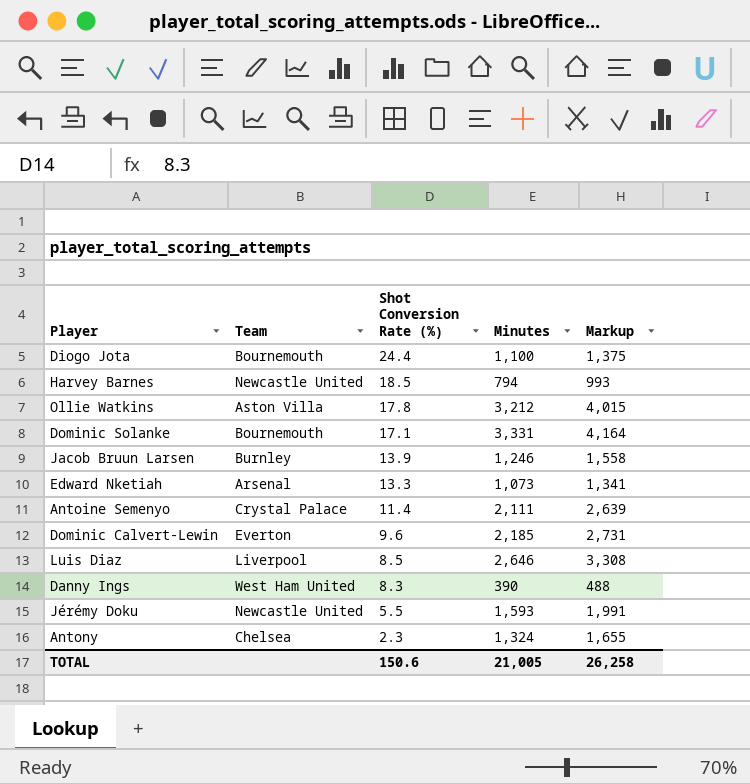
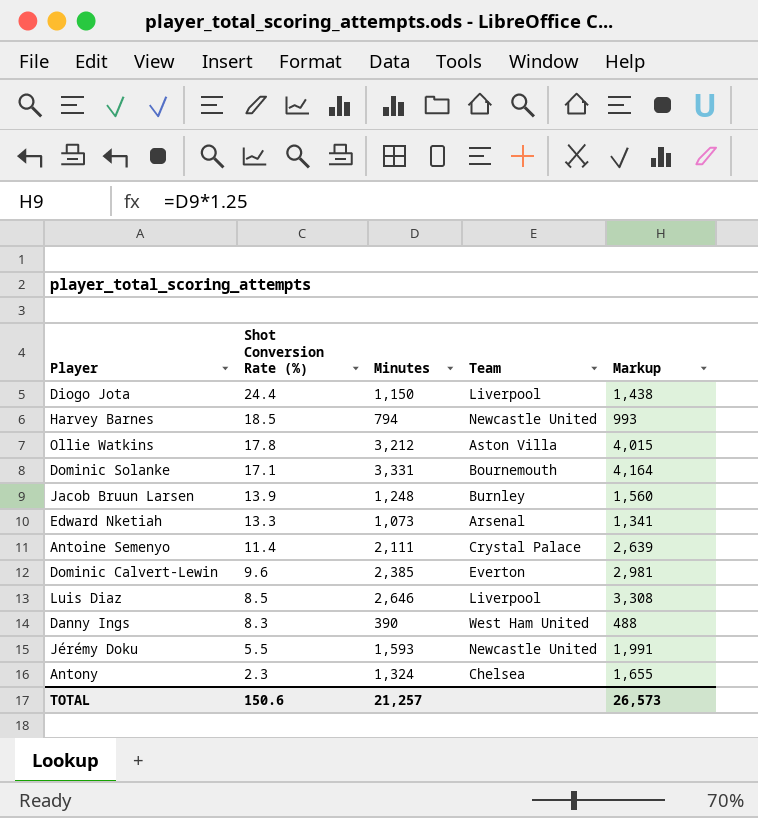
column Team | position: 2 -> 4
Diogo Jota | Minutes: 1,100 -> 1,150
Diogo Jota | Team: Bournemouth -> Liverpool
Diogo Jota | Markup: 1,375 -> 1,438
Jacob Bruun Larsen | Minutes: 1,246 -> 1,248
Jacob Bruun Larsen | Markup: 1,558 -> 1,560
Dominic Calvert-Lewin | Minutes: 2,185 -> 2,385
Dominic Calvert-Lewin | Markup: 2,731 -> 2,981
TOTAL | Minutes: 21,005 -> 21,257
TOTAL | Markup: 26,258 -> 26,573

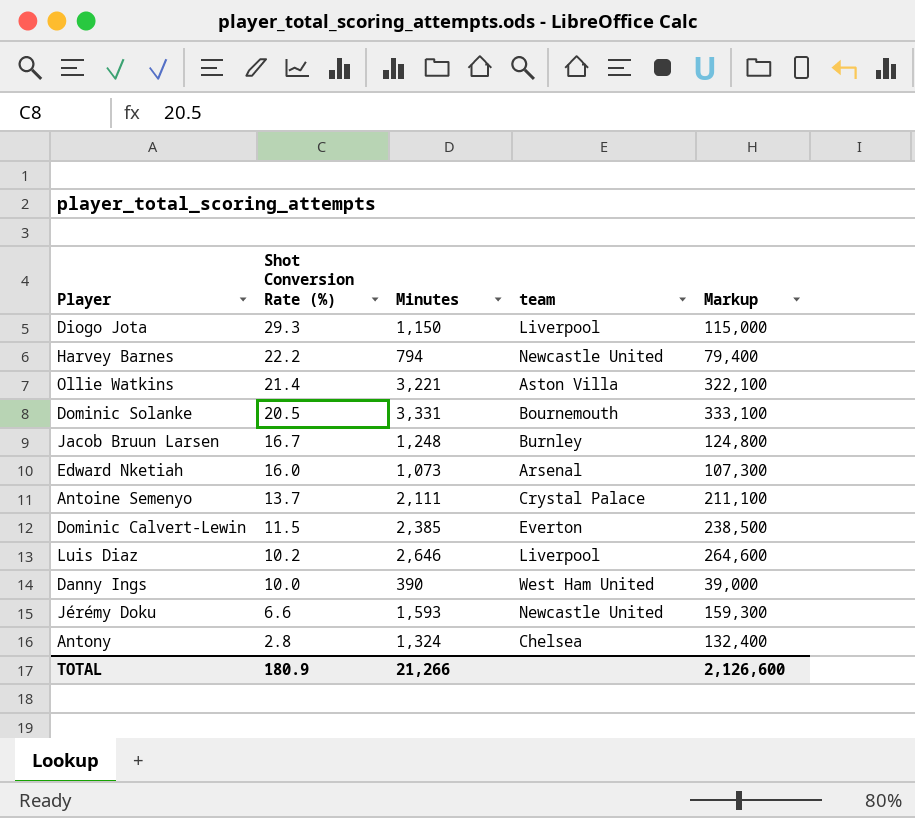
column name: Team -> team
column Markup | formula: [Minutes] * 1.25 -> [Minutes] * 100
Diogo Jota | Shot Conversion Rate (%): 24.4 -> 29.3
Harvey Barnes | Shot Conversion Rate (%): 18.5 -> 22.2
Ollie Watkins | Shot Conversion Rate (%): 17.8 -> 21.4
Ollie Watkins | Minutes: 3,212 -> 3,221
Dominic Solanke | Shot Conversion Rate (%): 17.1 -> 20.5
Jacob Bruun Larsen | Shot Conversion Rate (%): 13.9 -> 16.7
Edward Nketiah | Shot Conversion Rate (%): 13.3 -> 16.0
Antoine Semenyo | Shot Conversion Rate (%): 11.4 -> 13.7
Dominic Calvert-Lewin | Shot Conversion Rate (%): 9.6 -> 11.5
Luis Diaz | Shot Conversion Rate (%): 8.5 -> 10.2
Danny Ings | Shot Conversion Rate (%): 8.3 -> 10.0
Jérémy Doku | Shot Conversion Rate (%): 5.5 -> 6.6
Antony | Shot Conversion Rate (%): 2.3 -> 2.8
TOTAL | Shot Conversion Rate (%): 150.6 -> 180.9
TOTAL | Minutes: 21,257 -> 21,266
TOTAL | Markup: 26,573 -> 2,126,600

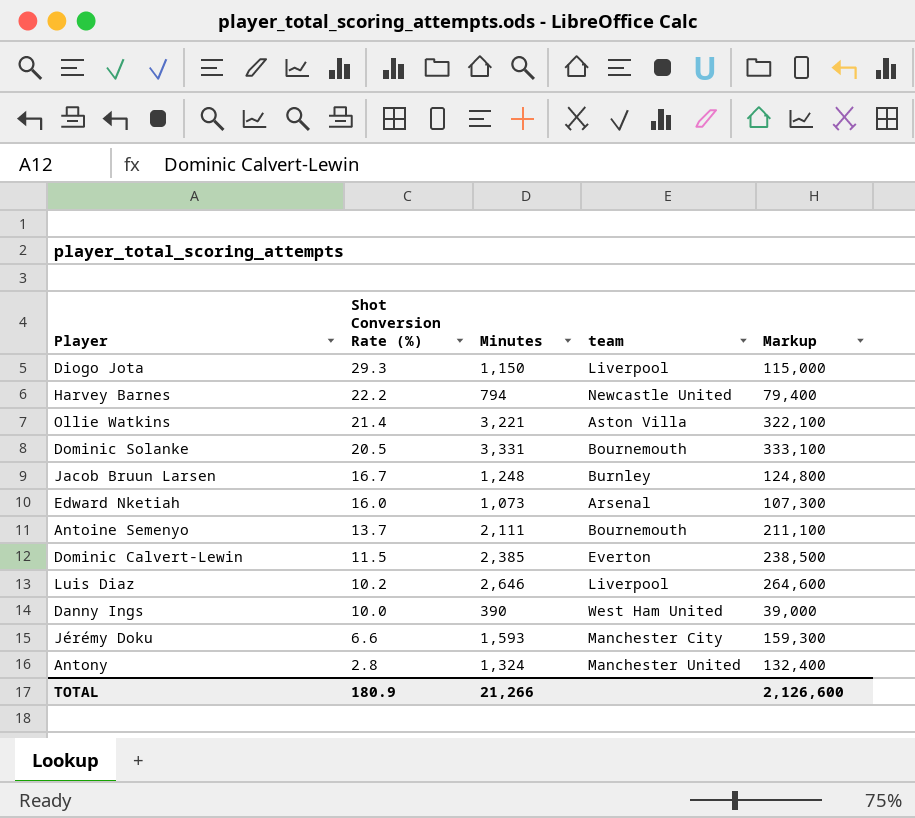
Antoine Semenyo | team: Crystal Palace -> Bournemouth
Jérémy Doku | team: Newcastle United -> Manchester City
Antony | team: Chelsea -> Manchester United

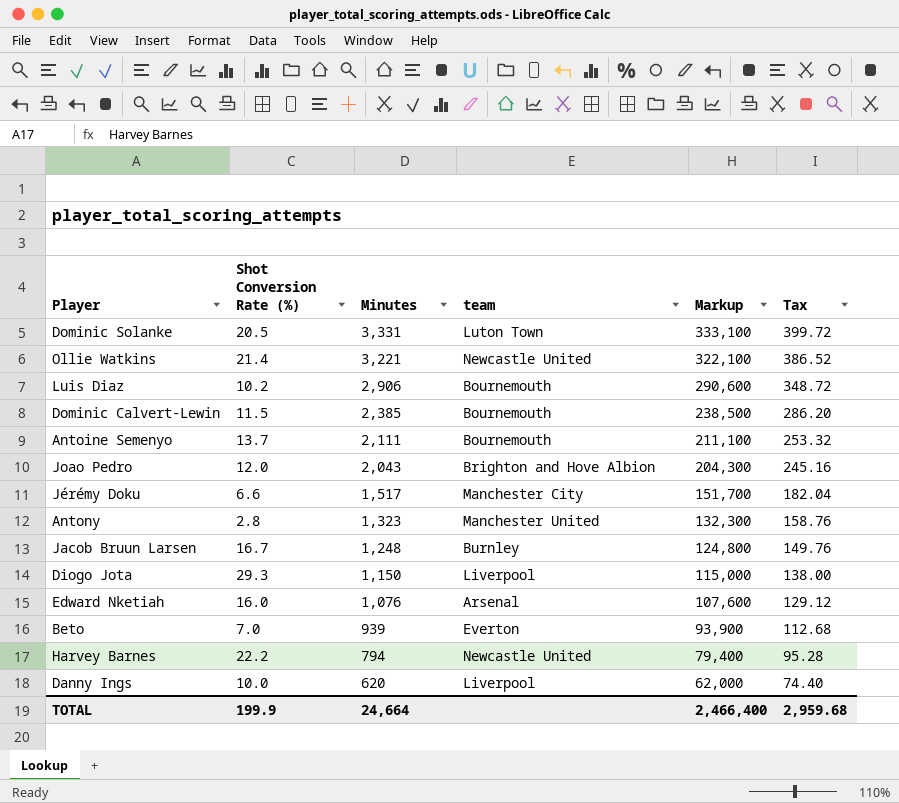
row order: Shot Conversion Rate (%) descending -> Minutes descending
column Tax | formula: none -> [Minutes] * 0.12
Dominic Solanke | team: Bournemouth -> Luton Town
Ollie Watkins | team: Aston Villa -> Newcastle United
Luis Diaz | Minutes: 2,646 -> 2,906
Luis Diaz | team: Liverpool -> Bournemouth
Luis Diaz | Markup: 264,600 -> 290,600
Dominic Calvert-Lewin | team: Everton -> Bournemouth
row Joao Pedro: none -> 12.0 | 2,043 | Brighton and Hove Albion | 204,300 | 245.16
Jérémy Doku | Minutes: 1,593 -> 1,517
Jérémy Doku | Markup: 159,300 -> 151,700
Antony | Minutes: 1,324 -> 1,323
Antony | Markup: 132,400 -> 132,300
Edward Nketiah | Minutes: 1,073 -> 1,076
Edward Nketiah | Markup: 107,300 -> 107,600
row Beto: none -> 7.0 | 939 | Everton | 93,900 | 112.68
Danny Ings | Minutes: 390 -> 620
Danny Ings | team: West Ham United -> Liverpool
Danny Ings | Markup: 39,000 -> 62,000
TOTAL | Shot Conversion Rate (%): 180.9 -> 199.9
TOTAL | Minutes: 21,266 -> 24,664
TOTAL | Markup: 2,126,600 -> 2,466,400

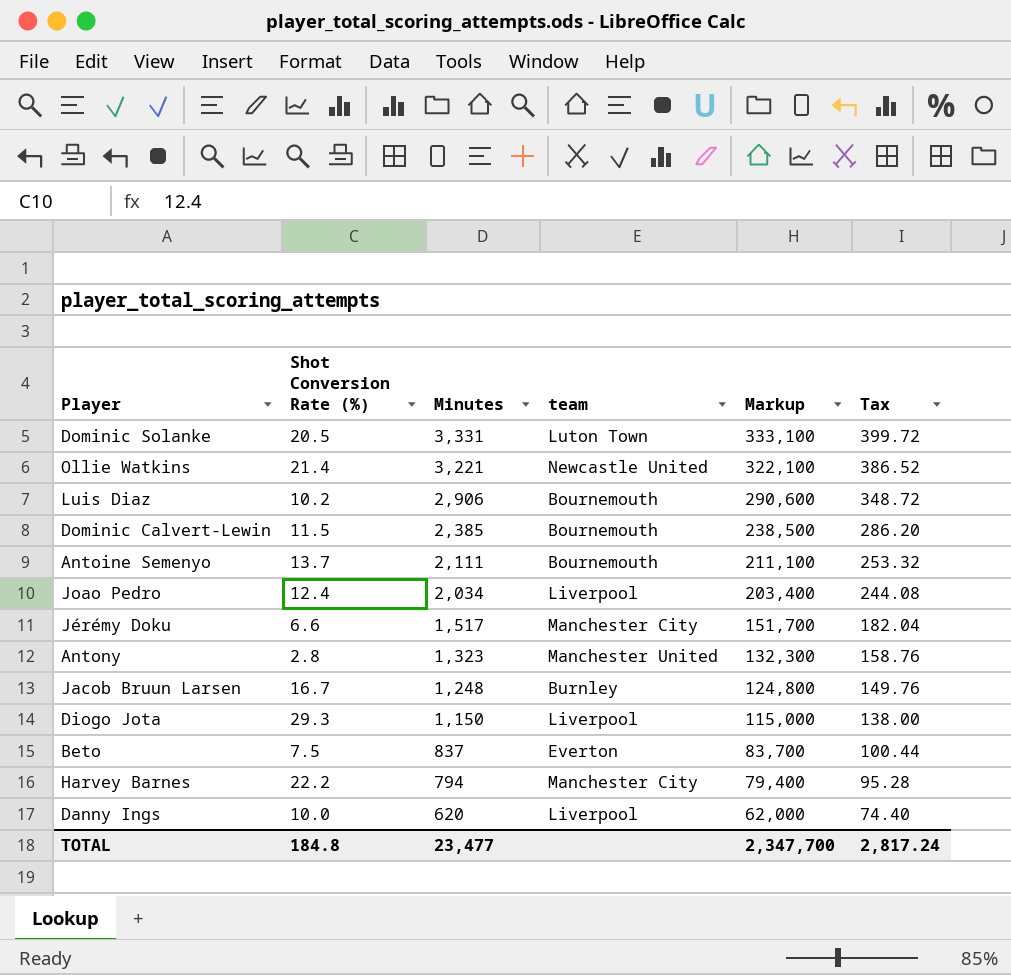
row Edward Nketiah: 16.0 | 1,076 | Arsenal | 107,600 | 129.12 -> none
Joao Pedro | Shot Conversion Rate (%): 12.0 -> 12.4
Joao Pedro | Minutes: 2,043 -> 2,034
Joao Pedro | team: Brighton and Hove Albion -> Liverpool
Joao Pedro | Markup: 204,300 -> 203,400
Joao Pedro | Tax: 245.16 -> 244.08
Beto | Shot Conversion Rate (%): 7.0 -> 7.5
Beto | Minutes: 939 -> 837
Beto | Markup: 93,900 -> 83,700
Beto | Tax: 112.68 -> 100.44
Harvey Barnes | team: Newcastle United -> Manchester City
TOTAL | Shot Conversion Rate (%): 199.9 -> 184.8
TOTAL | Minutes: 24,664 -> 23,477
TOTAL | Markup: 2,466,400 -> 2,347,700
TOTAL | Tax: 2,959.68 -> 2,817.24

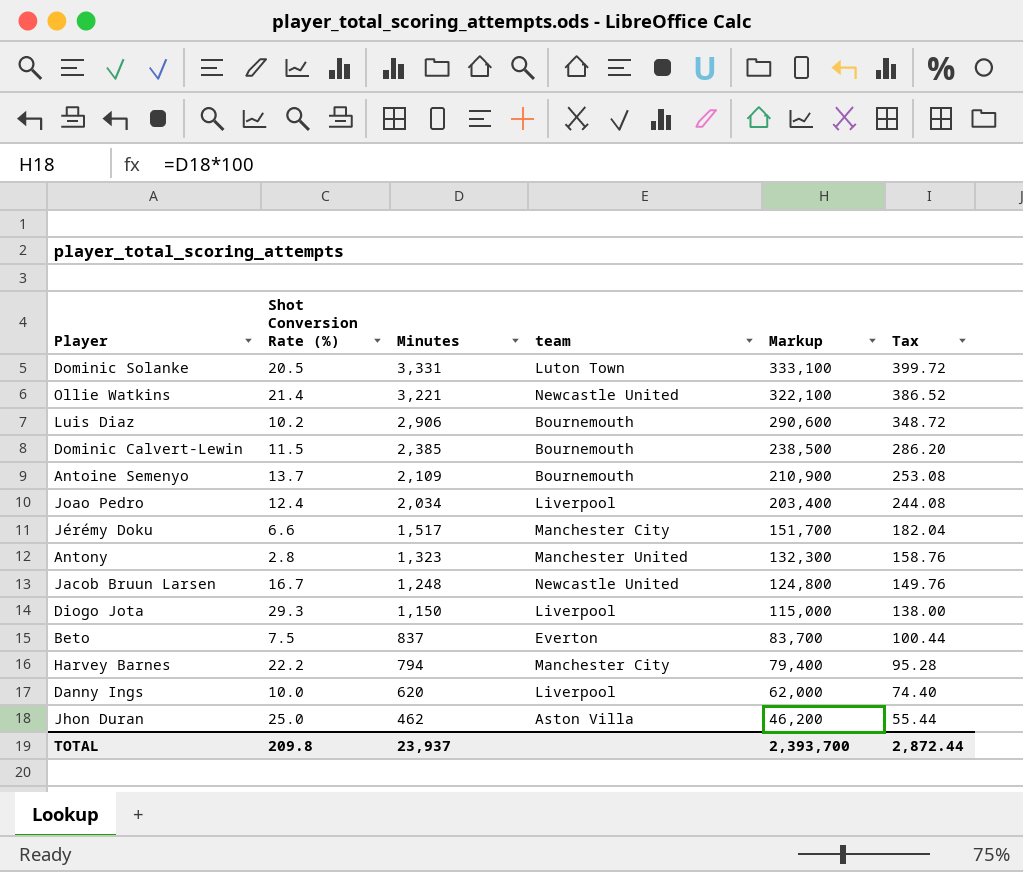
Antoine Semenyo | Minutes: 2,111 -> 2,109
Antoine Semenyo | Markup: 211,100 -> 210,900
Antoine Semenyo | Tax: 253.32 -> 253.08
Jacob Bruun Larsen | team: Burnley -> Newcastle United
row Jhon Duran: none -> 25.0 | 462 | Aston Villa | 46,200 | 55.44
TOTAL | Shot Conversion Rate (%): 184.8 -> 209.8
TOTAL | Minutes: 23,477 -> 23,937
TOTAL | Markup: 2,347,700 -> 2,393,700
TOTAL | Tax: 2,817.24 -> 2,872.44

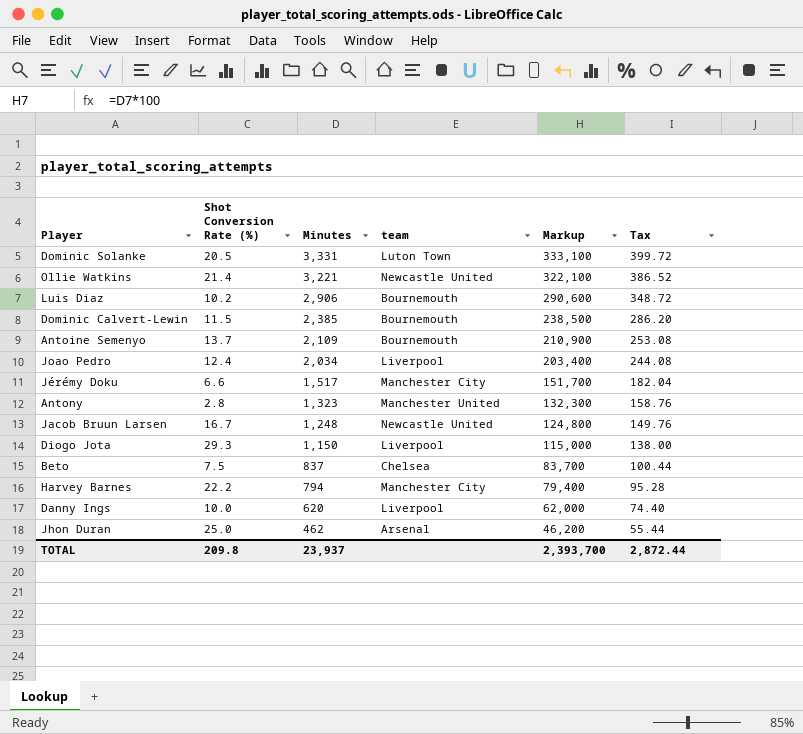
Beto | team: Everton -> Chelsea
Jhon Duran | team: Aston Villa -> Arsenal

